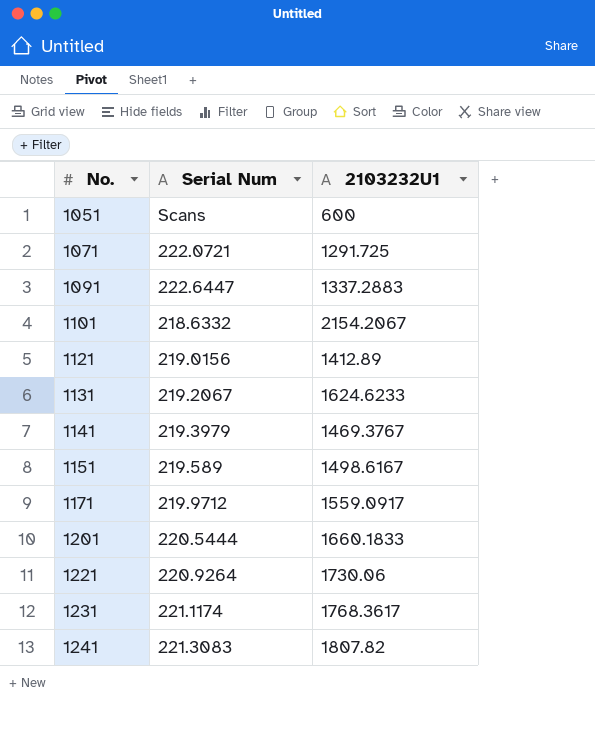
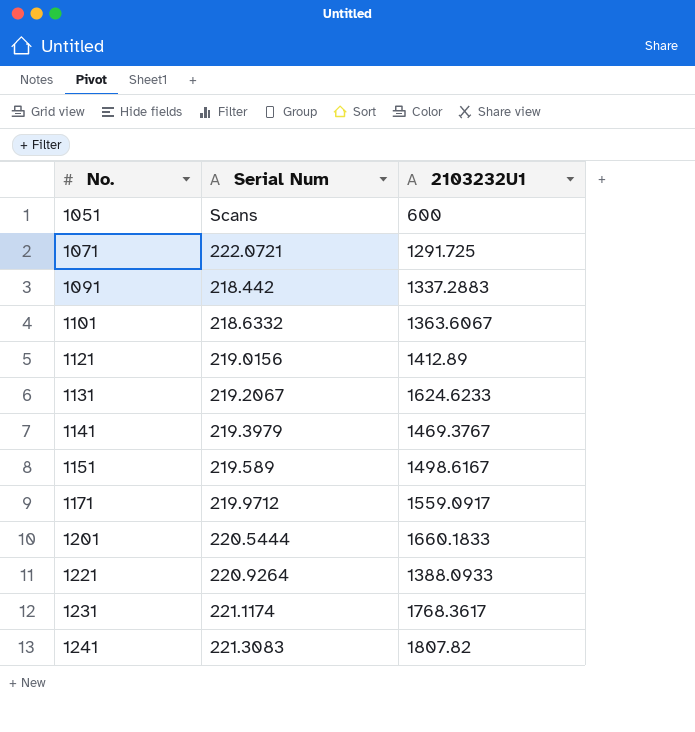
1091 | Serial Num: 222.6447 -> 218.442
1101 | 2103232U1: 2154.2067 -> 1363.6067
1221 | 2103232U1: 1730.06 -> 1388.0933

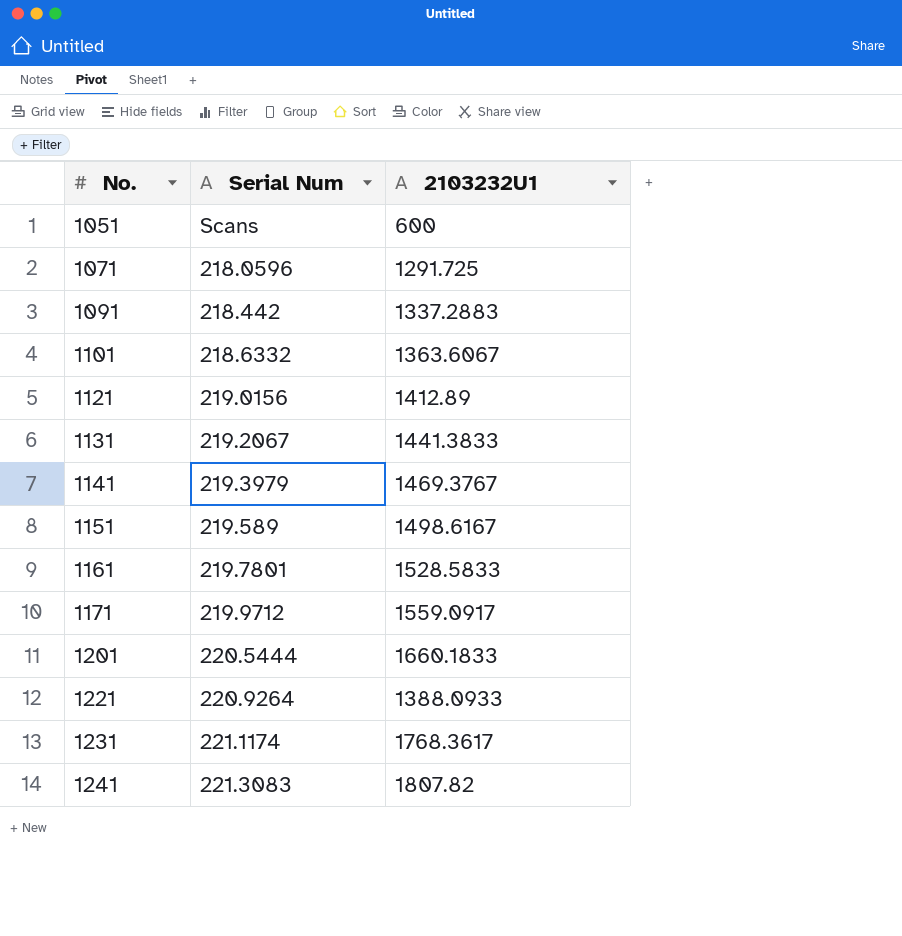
1071 | Serial Num: 222.0721 -> 218.0596
1131 | 2103232U1: 1624.6233 -> 1441.3833
row 1161: none -> 219.7801 | 1528.5833

